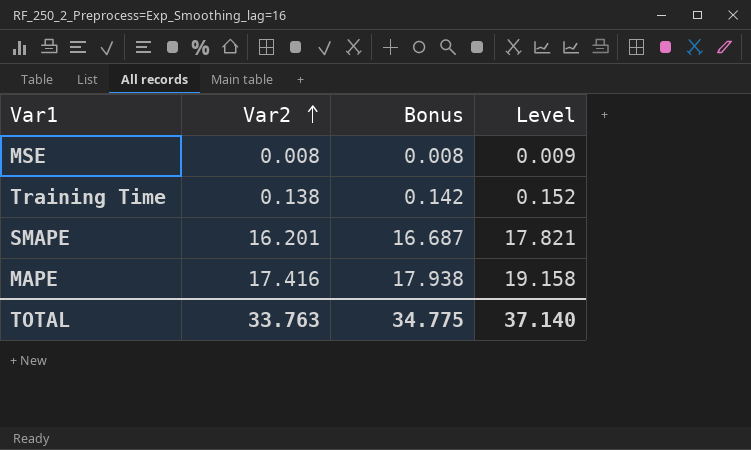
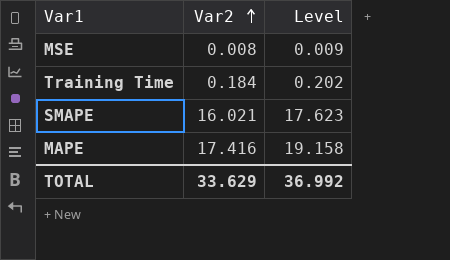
column Bonus | formula: [Var2] * 1.03 -> none
Training Time | Var2: 0.138 -> 0.184
Training Time | Level: 0.152 -> 0.202
SMAPE | Var2: 16.201 -> 16.021
SMAPE | Level: 17.821 -> 17.623
TOTAL | Var2: 33.763 -> 33.629
TOTAL | Level: 37.140 -> 36.992

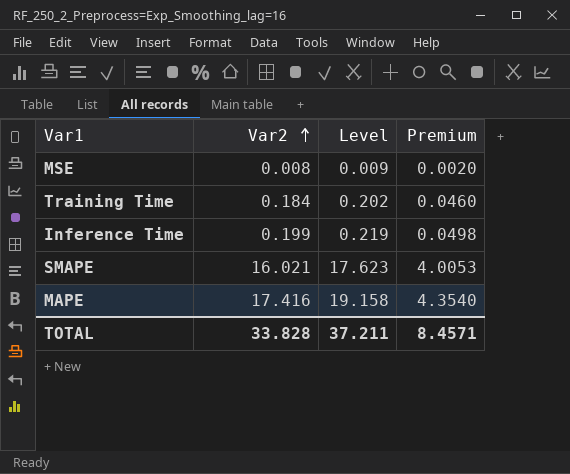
column Premium | formula: none -> [Var2] * 0.25
row Inference Time: none -> 0.199 | 0.219 | 0.0498
TOTAL | Var2: 33.629 -> 33.828
TOTAL | Level: 36.992 -> 37.211

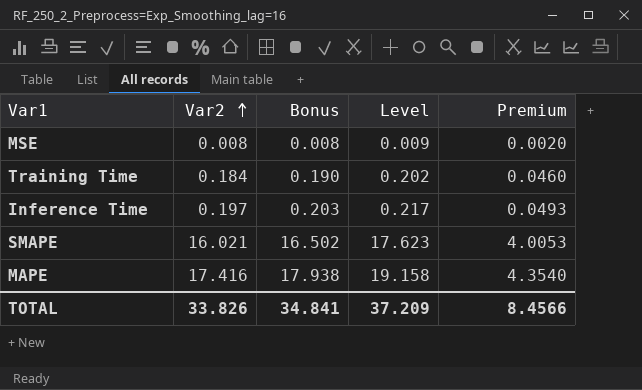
column Bonus | formula: none -> [Var2] * 1.03
Inference Time | Var2: 0.199 -> 0.197
Inference Time | Level: 0.219 -> 0.217
Inference Time | Premium: 0.0498 -> 0.0493
TOTAL | Var2: 33.828 -> 33.826
TOTAL | Level: 37.211 -> 37.209
TOTAL | Premium: 8.4571 -> 8.4566

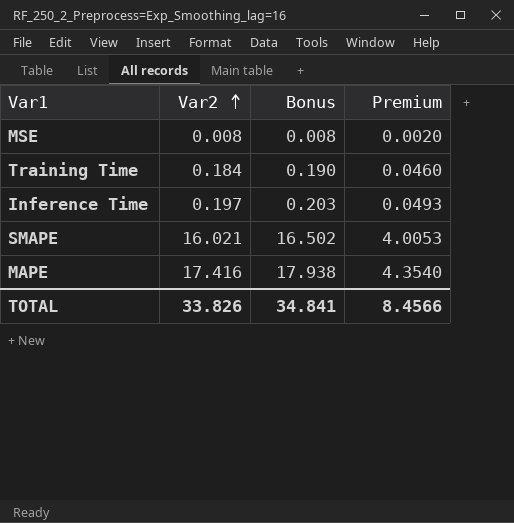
column Level | formula: [Var2] * 1.1 -> none

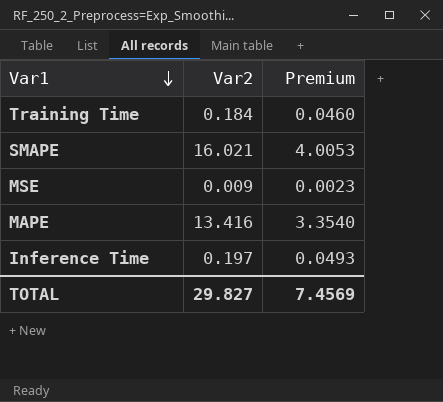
row order: Var2 ascending -> Var1 descending
column Bonus | formula: [Var2] * 1.03 -> none
MSE | Var2: 0.008 -> 0.009
MSE | Premium: 0.0020 -> 0.0023
MAPE | Var2: 17.416 -> 13.416
MAPE | Premium: 4.3540 -> 3.3540
TOTAL | Var2: 33.826 -> 29.827
TOTAL | Premium: 8.4566 -> 7.4569

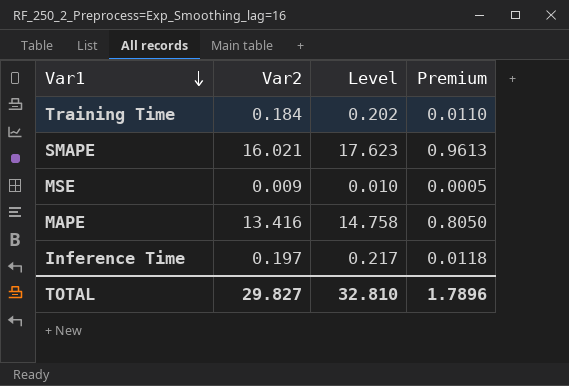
column Level | formula: none -> [Var2] * 1.1
column Premium | formula: [Var2] * 0.25 -> [Var2] * 0.06
TOTAL | Premium: 7.4569 -> 1.7896

